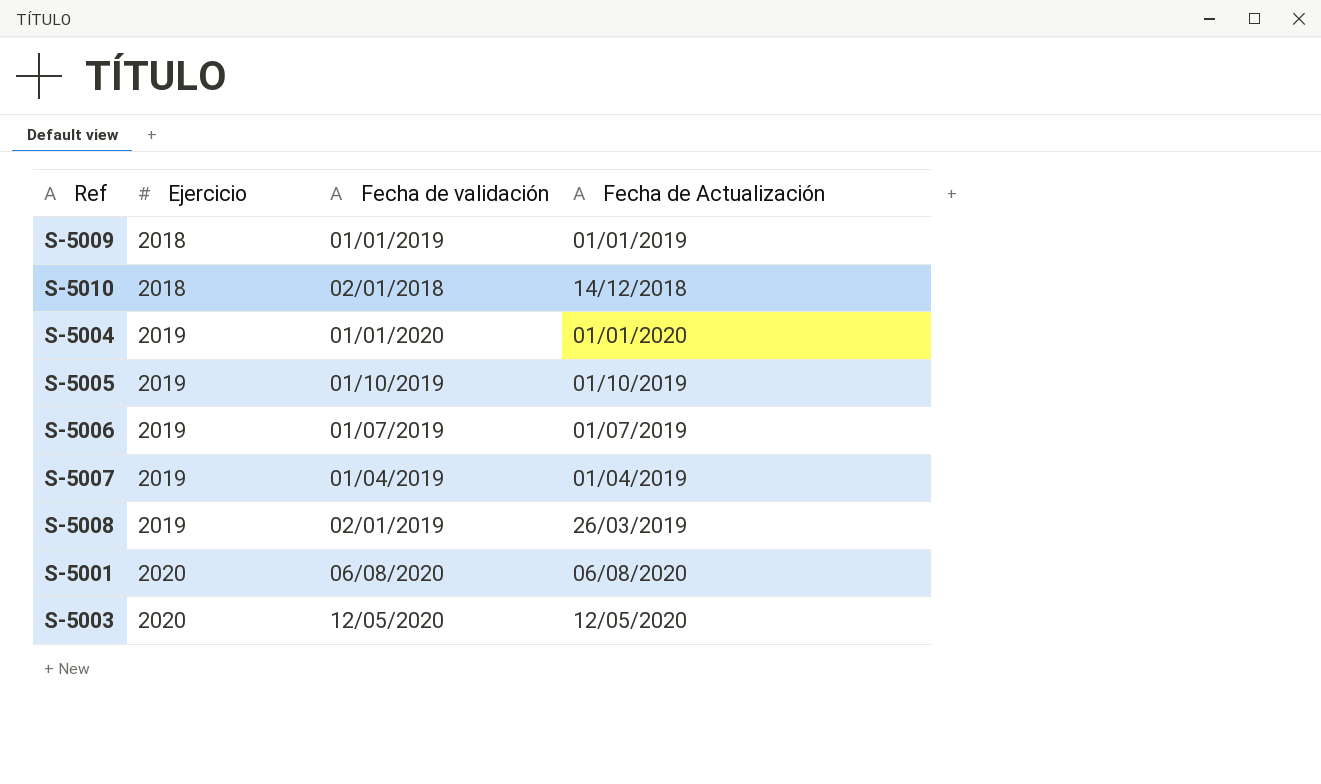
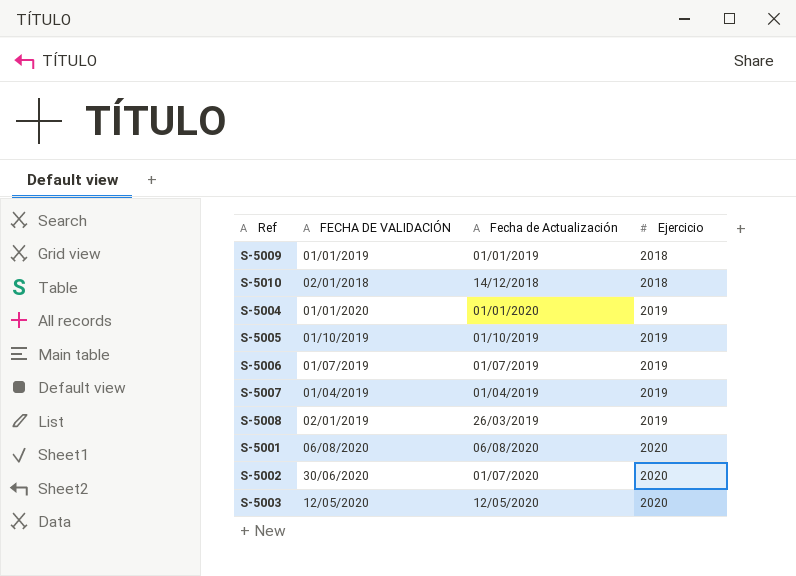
column name: Fecha de validación -> FECHA DE VALIDACIÓN
column Ejercicio | position: 2 -> 4
row S-5002: none -> 30/06/2020 | 01/07/2020 | 2020

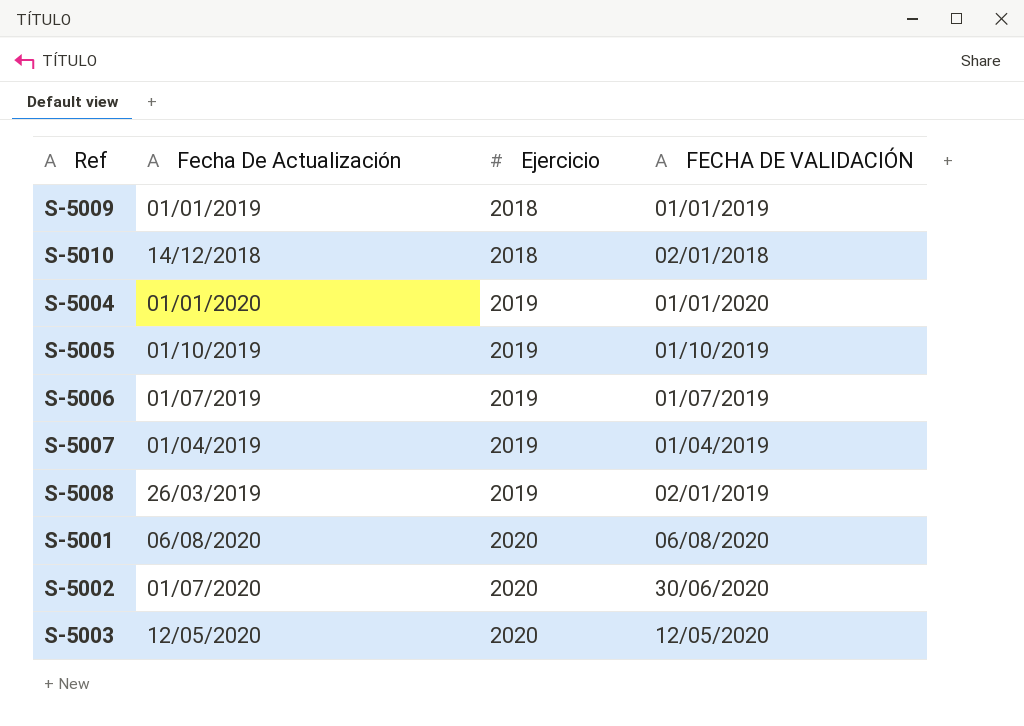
column name: Fecha de Actualización -> Fecha De Actualización
column FECHA DE VALIDACIÓN | position: 2 -> 4

